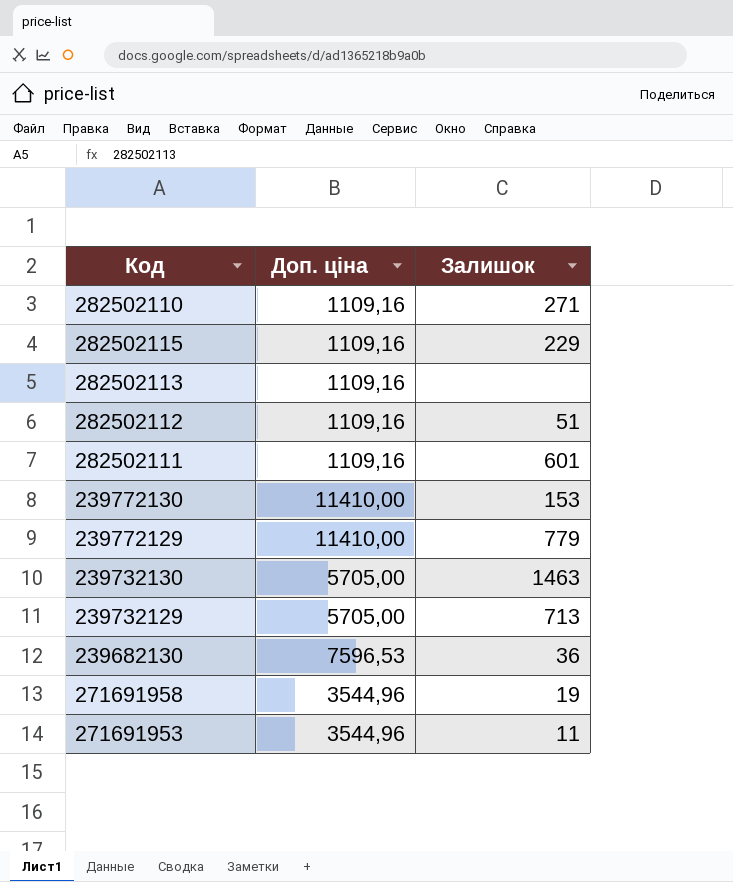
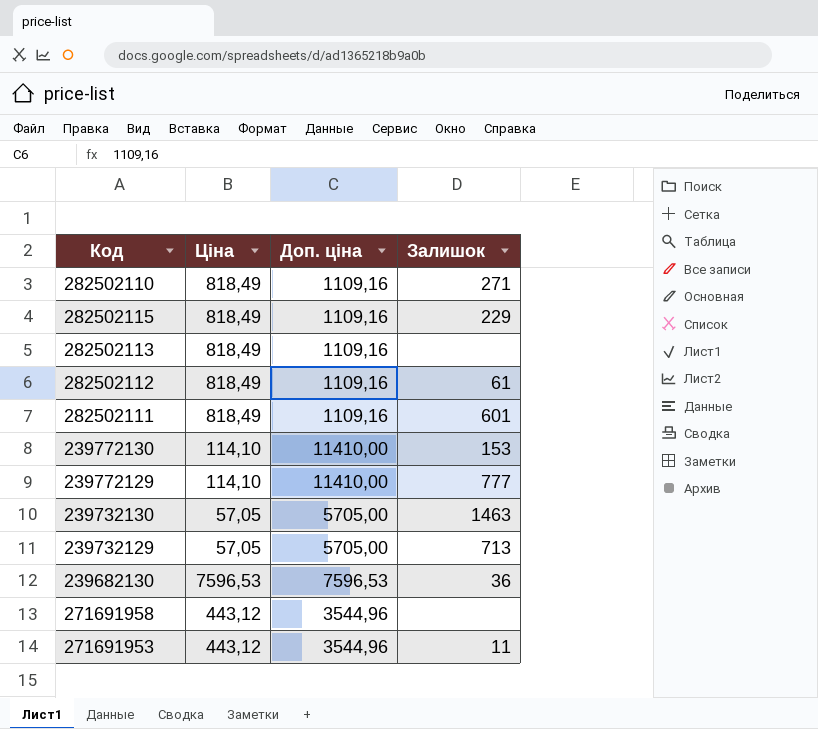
column Ціна | position: none -> 2
282502112 | Залишок: 51 -> 61
239772129 | Залишок: 779 -> 777
271691958 | Залишок: 19 -> none

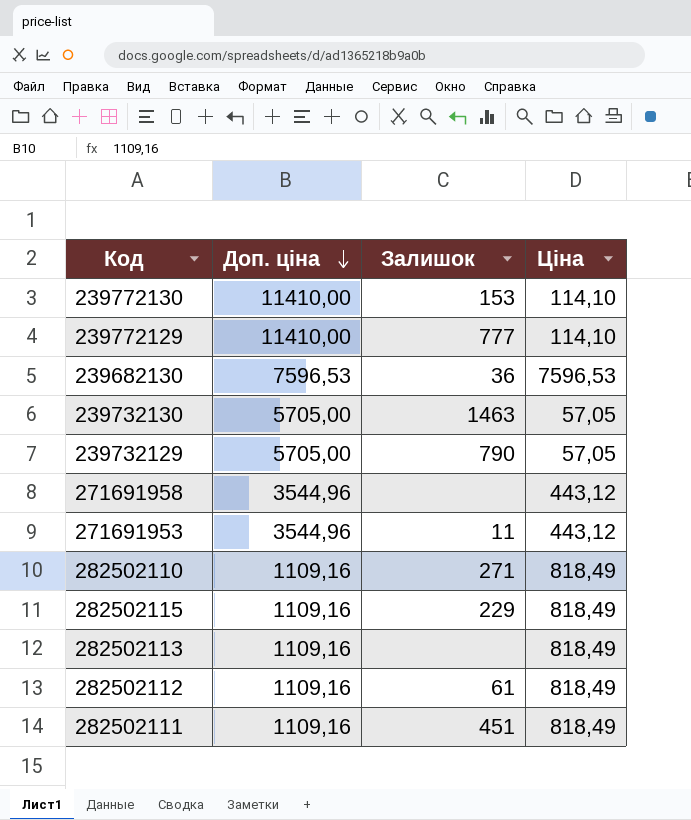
row order: none -> Доп. ціна descending
column Ціна | position: 2 -> 4
239732129 | Залишок: 713 -> 790
282502111 | Залишок: 601 -> 451

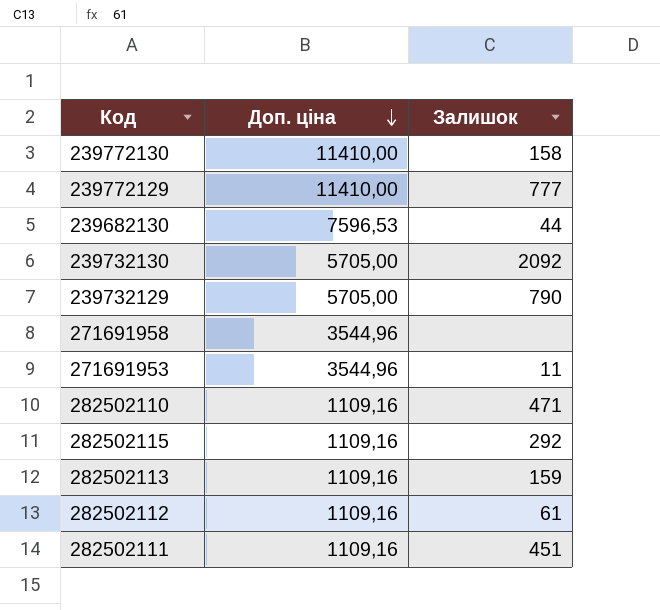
column Ціна | position: 4 -> none
239772130 | Залишок: 153 -> 158
239682130 | Залишок: 36 -> 44
239732130 | Залишок: 1463 -> 2092
282502110 | Залишок: 271 -> 471
282502115 | Залишок: 229 -> 292
282502113 | Залишок: none -> 159

